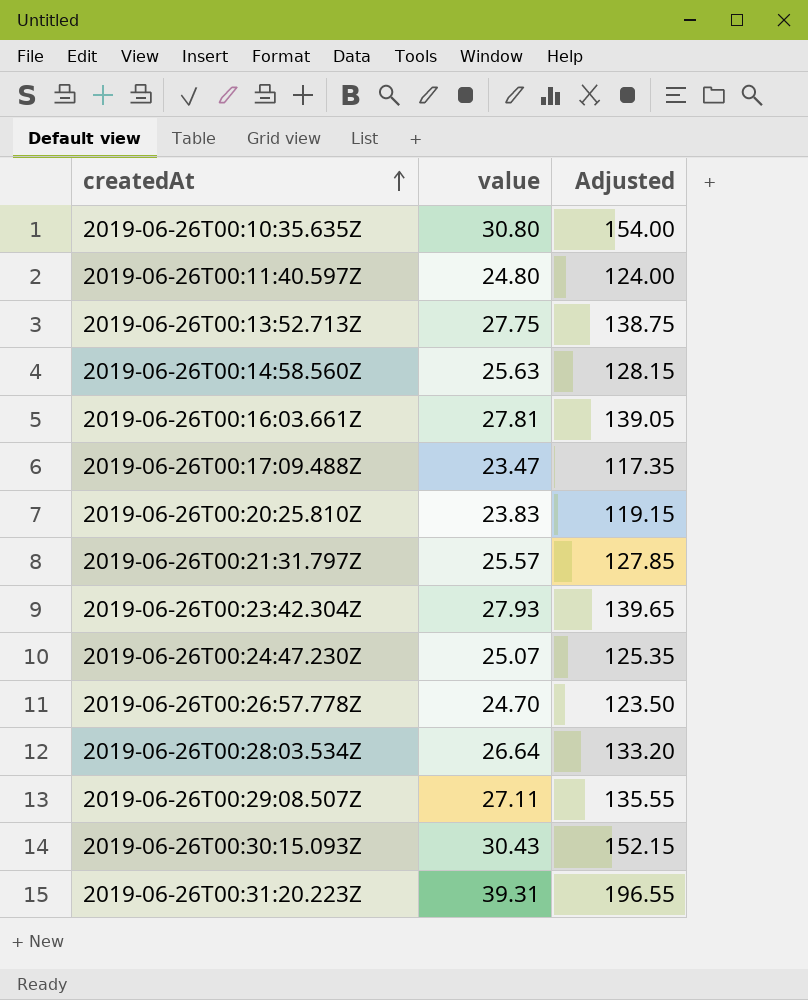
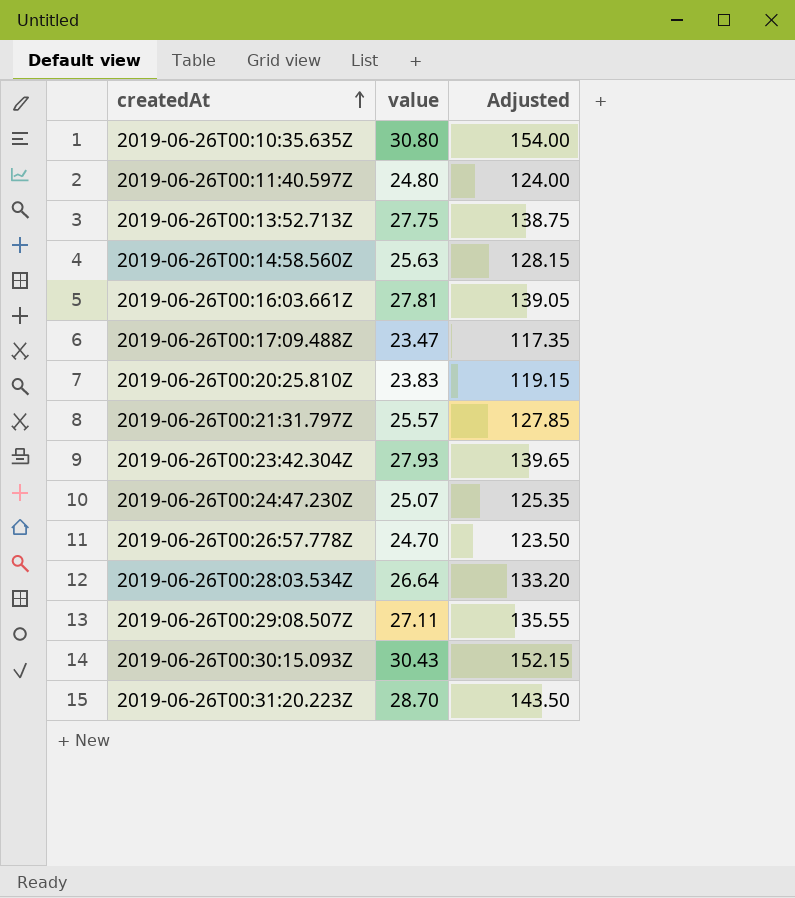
2019-06-26T00:31:20.223Z | value: 39.31 -> 28.70
2019-06-26T00:31:20.223Z | Adjusted: 196.55 -> 143.50

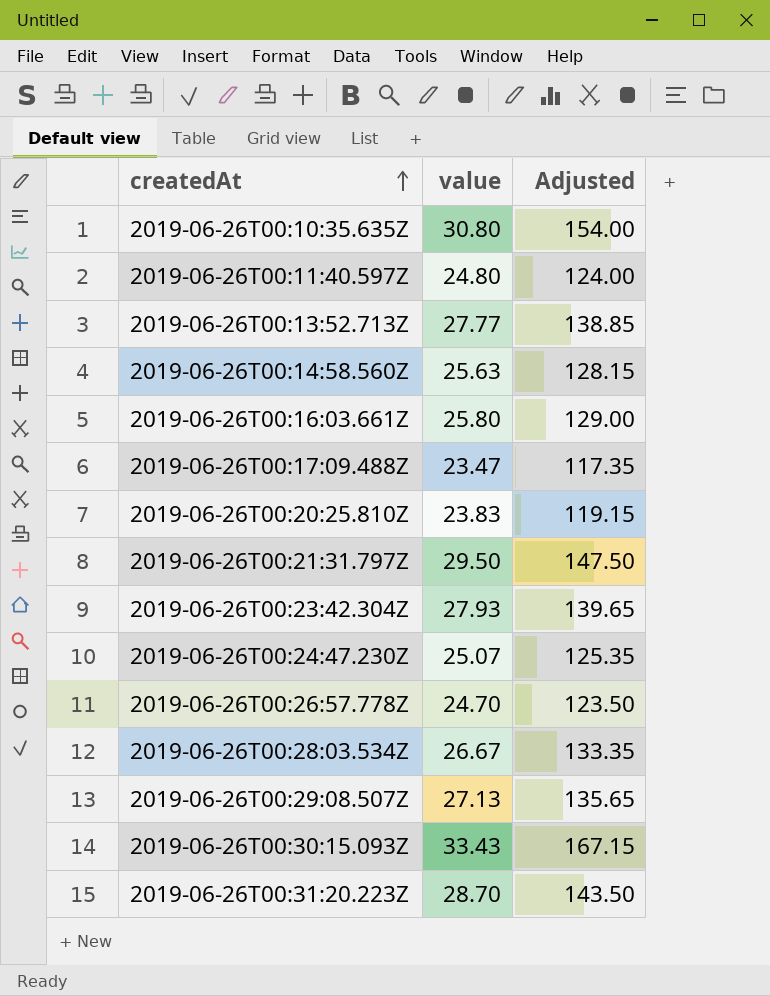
2019-06-26T00:13:52.713Z | value: 27.75 -> 27.77
2019-06-26T00:13:52.713Z | Adjusted: 138.75 -> 138.85
2019-06-26T00:16:03.661Z | value: 27.81 -> 25.80
2019-06-26T00:16:03.661Z | Adjusted: 139.05 -> 129.00
2019-06-26T00:21:31.797Z | value: 25.57 -> 29.50
2019-06-26T00:21:31.797Z | Adjusted: 127.85 -> 147.50
2019-06-26T00:28:03.534Z | value: 26.64 -> 26.67
2019-06-26T00:28:03.534Z | Adjusted: 133.20 -> 133.35
2019-06-26T00:29:08.507Z | value: 27.11 -> 27.13
2019-06-26T00:29:08.507Z | Adjusted: 135.55 -> 135.65
2019-06-26T00:30:15.093Z | value: 30.43 -> 33.43
2019-06-26T00:30:15.093Z | Adjusted: 152.15 -> 167.15

